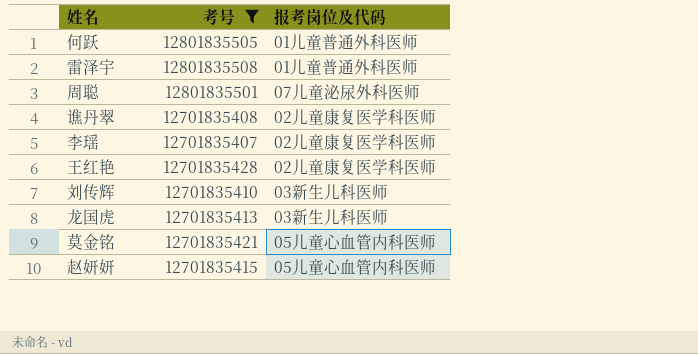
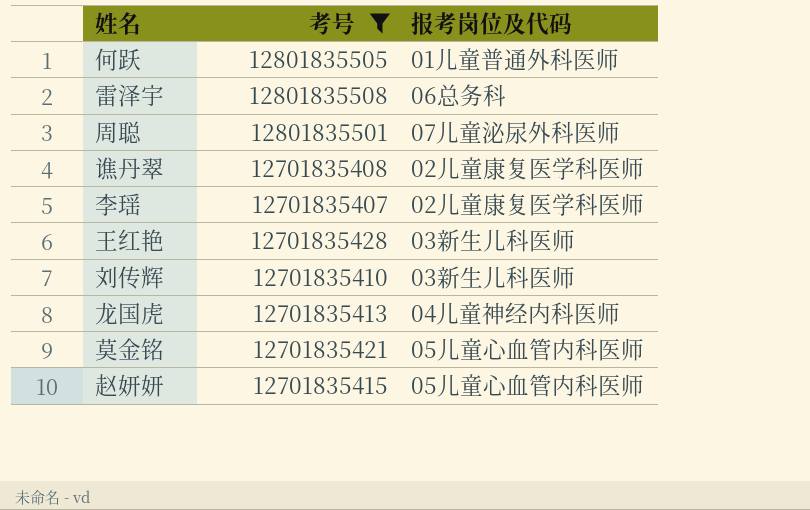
雷泽宇 | 报考岗位及代码: 01儿童普通外科医师 -> 06总务科
王红艳 | 报考岗位及代码: 02儿童康复医学科医师 -> 03新生儿科医师
龙国虎 | 报考岗位及代码: 03新生儿科医师 -> 04儿童神经内科医师

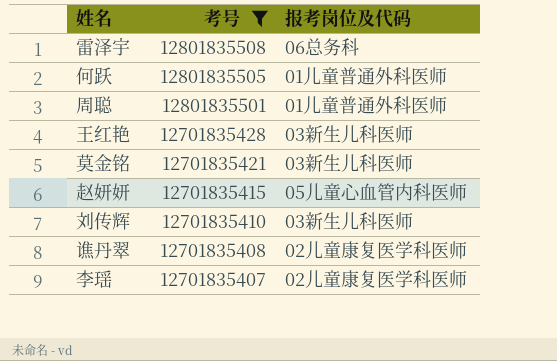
row order: none -> 考号 descending
row 龙国虎: 12701835413 | 04儿童神经内科医师 -> none
周聪 | 报考岗位及代码: 07儿童泌尿外科医师 -> 01儿童普通外科医师
莫金铭 | 报考岗位及代码: 05儿童心血管内科医师 -> 03新生儿科医师

